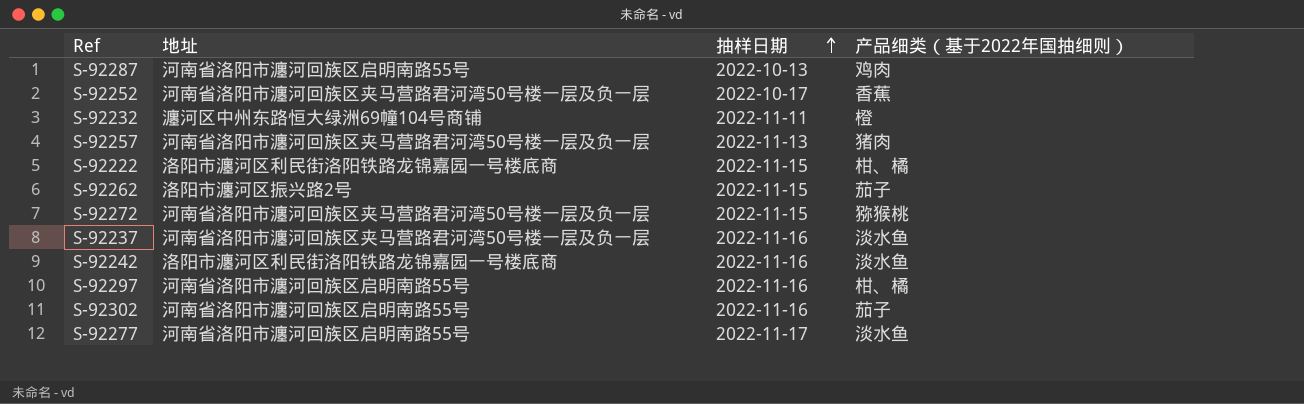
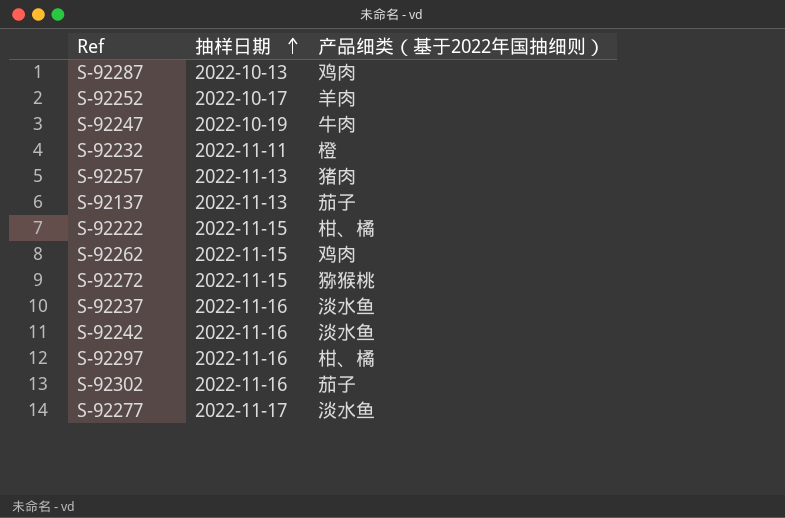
column 地址 | position: 2 -> none
S-92252 | 产品细类（基于2022年国抽细则）: 香蕉 -> 羊肉
row S-92247: none -> 2022-10-19 | 牛肉
row S-92137: none -> 2022-11-13 | 茄子
S-92262 | 产品细类（基于2022年国抽细则）: 茄子 -> 鸡肉

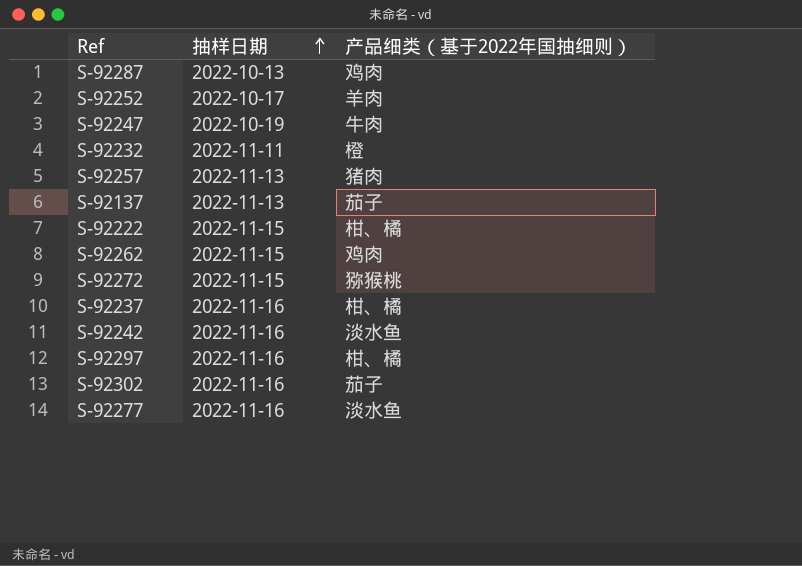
S-92237 | 产品细类（基于2022年国抽细则）: 淡水鱼 -> 柑、橘
S-92277 | 抽样日期: 2022-11-17 -> 2022-11-16

